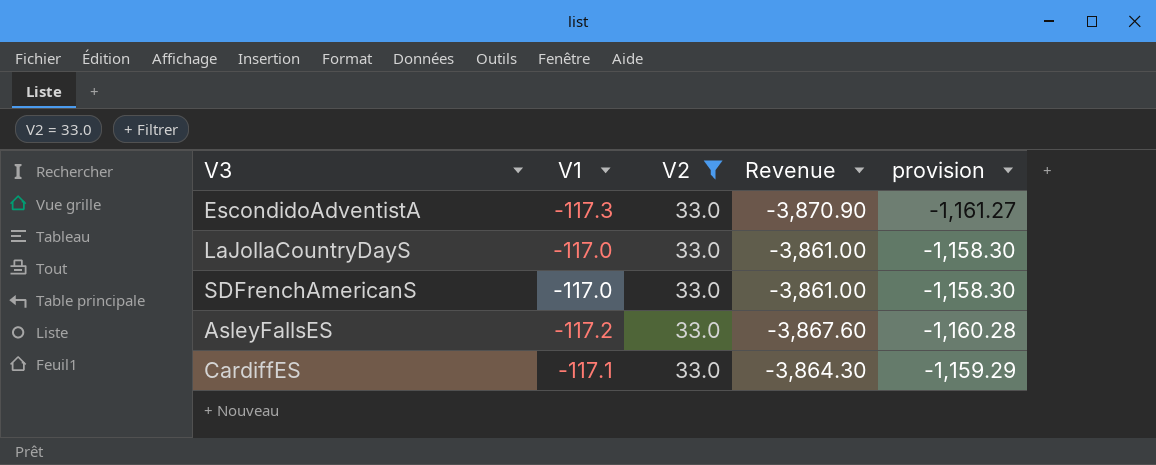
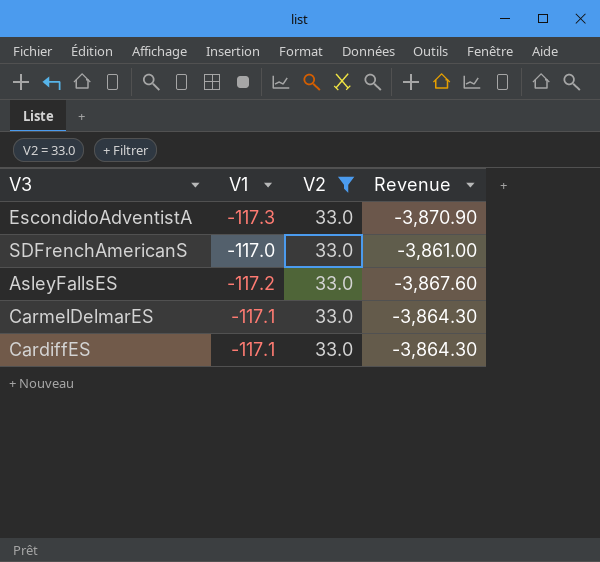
column provision | formula: [Revenue] * 0.3 -> none
row LaJollaCountryDayS: -117.0 | 33.0 | -3,861.00 | -1,158.30 -> none
row CarmelDelmarES: none -> -117.1 | 33.0 | -3,864.30

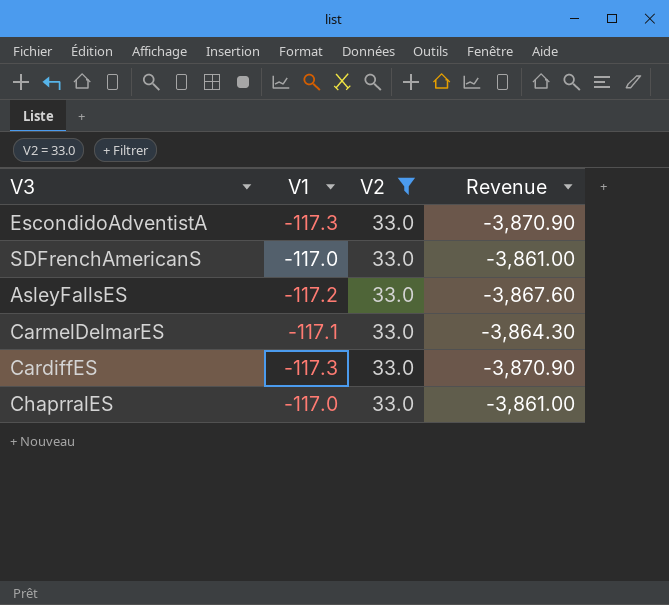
CardiffES | V1: -117.1 -> -117.3
CardiffES | Revenue: -3,864.30 -> -3,870.90
row ChaprralES: none -> -117.0 | 33.0 | -3,861.00

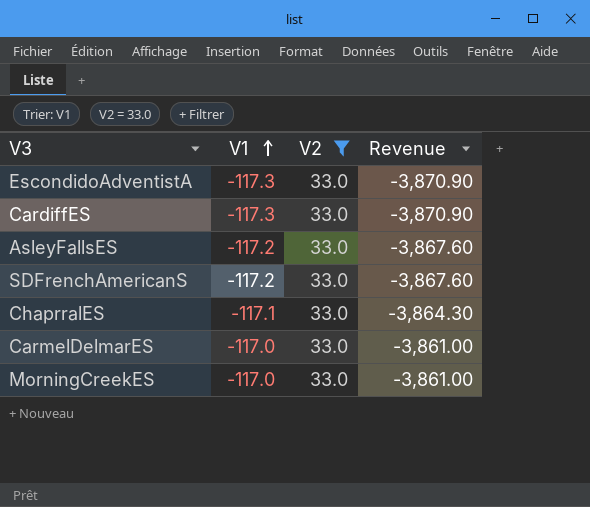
row order: none -> V1 ascending
SDFrenchAmericanS | V1: -117.0 -> -117.2
SDFrenchAmericanS | Revenue: -3,861.00 -> -3,867.60
ChaprralES | V1: -117.0 -> -117.1
ChaprralES | Revenue: -3,861.00 -> -3,864.30
CarmelDelmarES | V1: -117.1 -> -117.0
CarmelDelmarES | Revenue: -3,864.30 -> -3,861.00
row MorningCreekES: none -> -117.0 | 33.0 | -3,861.00

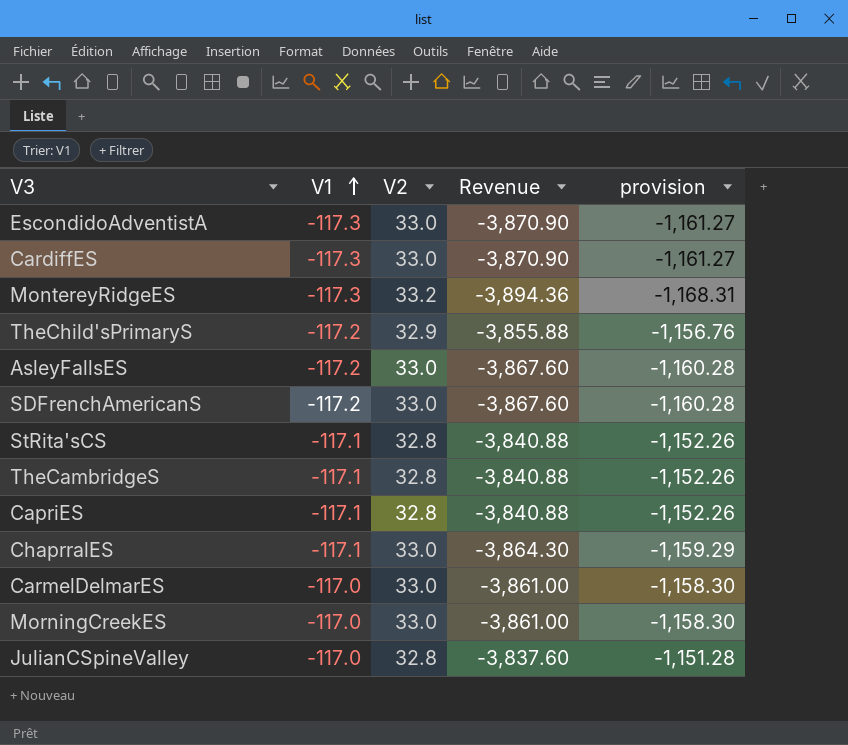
filter: V2 = 33.0 -> none
column provision | formula: none -> [Revenue] * 0.3

